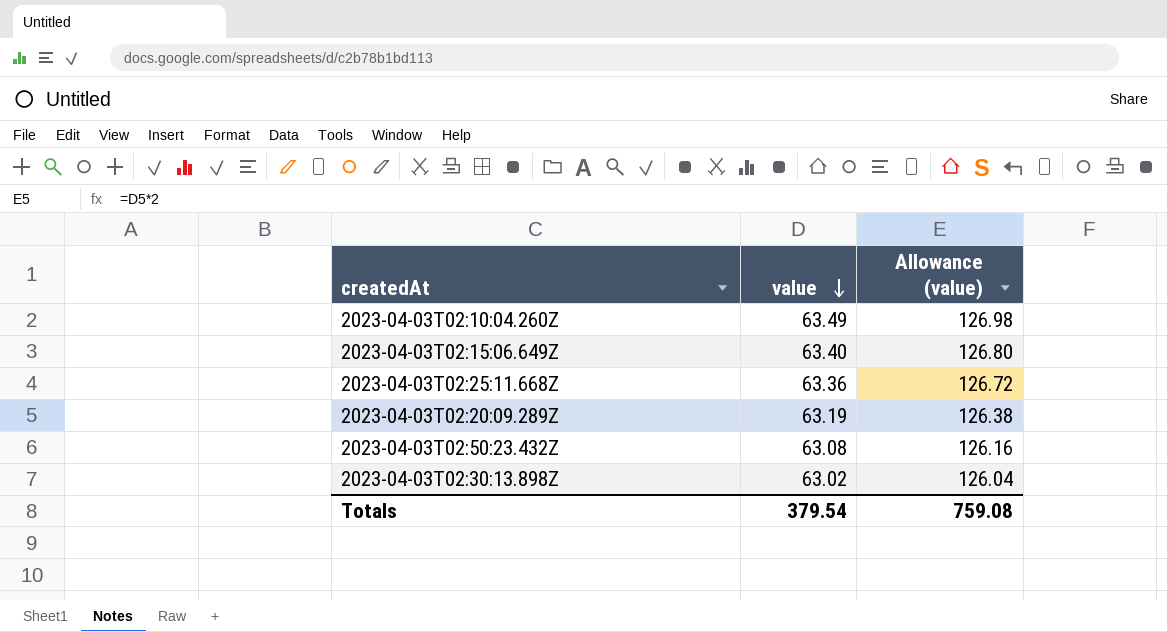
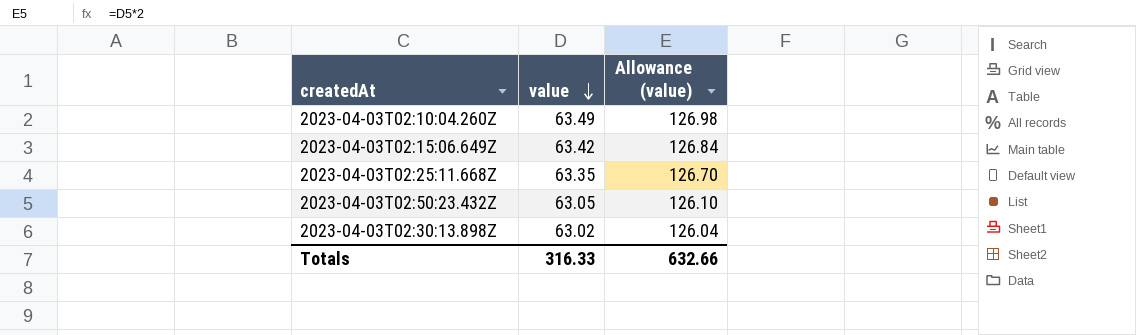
row 2023-04-03T02:20:09.289Z: 63.19 | 126.38 -> none
2023-04-03T02:15:06.649Z | value: 63.40 -> 63.42
2023-04-03T02:15:06.649Z | Allowance (value): 126.80 -> 126.84
2023-04-03T02:25:11.668Z | value: 63.36 -> 63.35
2023-04-03T02:25:11.668Z | Allowance (value): 126.72 -> 126.70
2023-04-03T02:50:23.432Z | value: 63.08 -> 63.05
2023-04-03T02:50:23.432Z | Allowance (value): 126.16 -> 126.10
Totals | value: 379.54 -> 316.33
Totals | Allowance (value): 759.08 -> 632.66

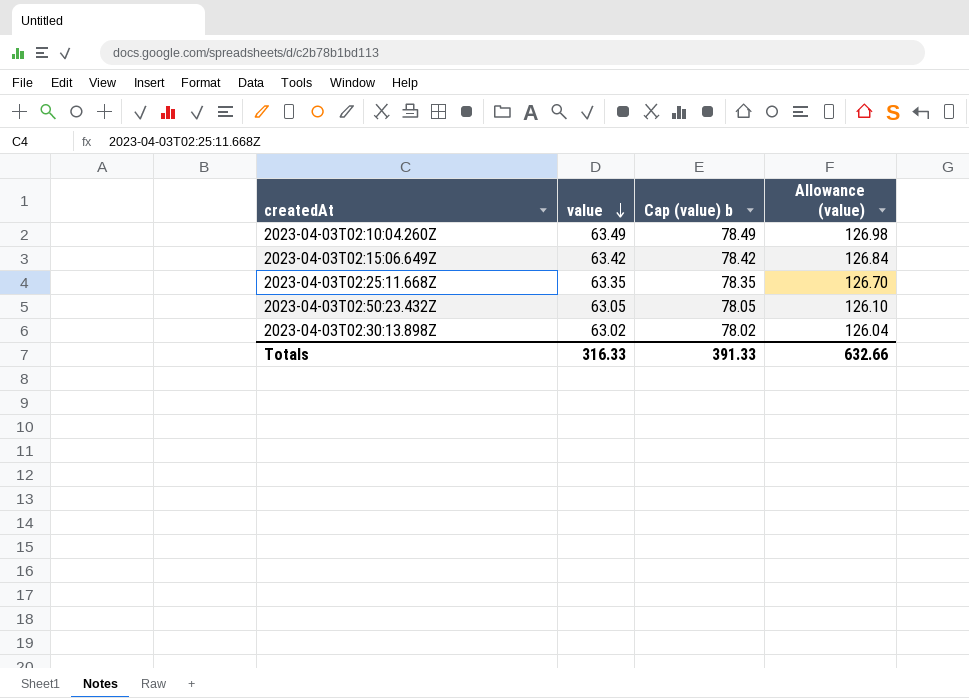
column Cap (value) b | formula: none -> [value] + 15

